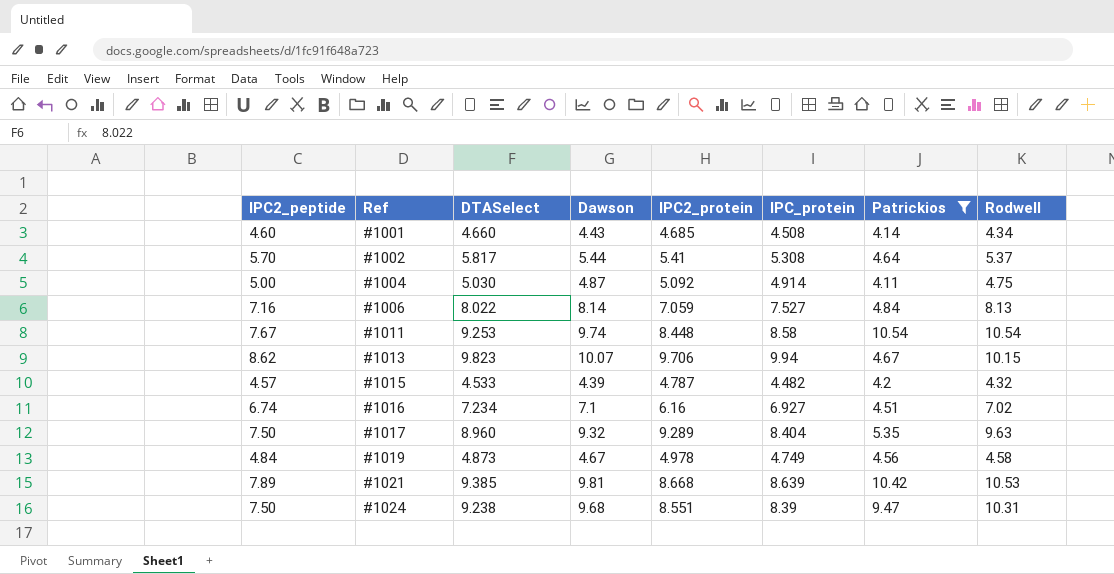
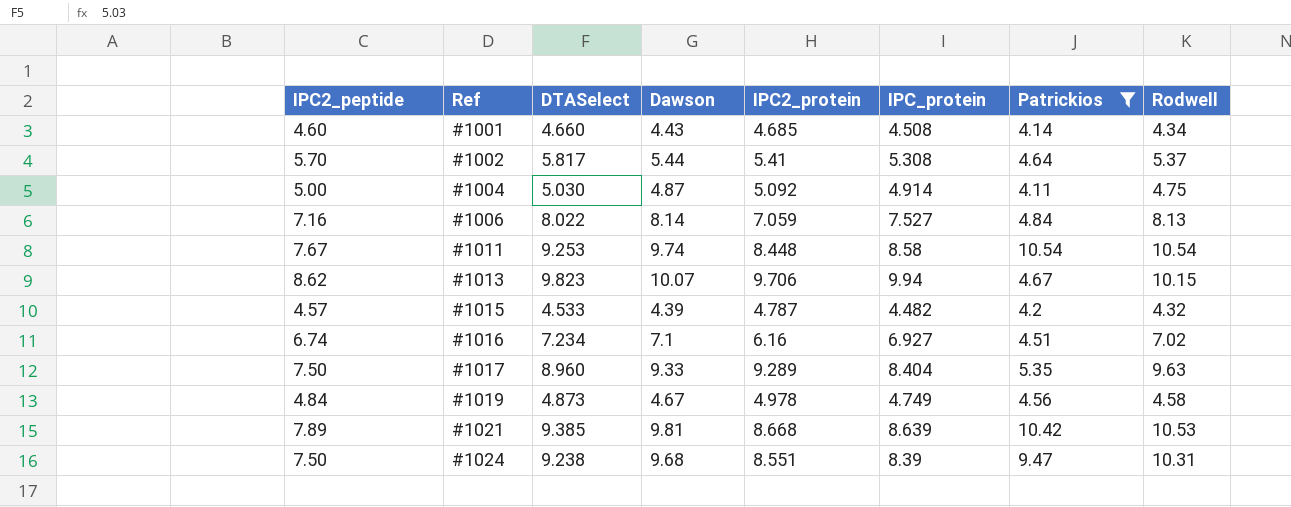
#1017 | Dawson: 9.32 -> 9.33

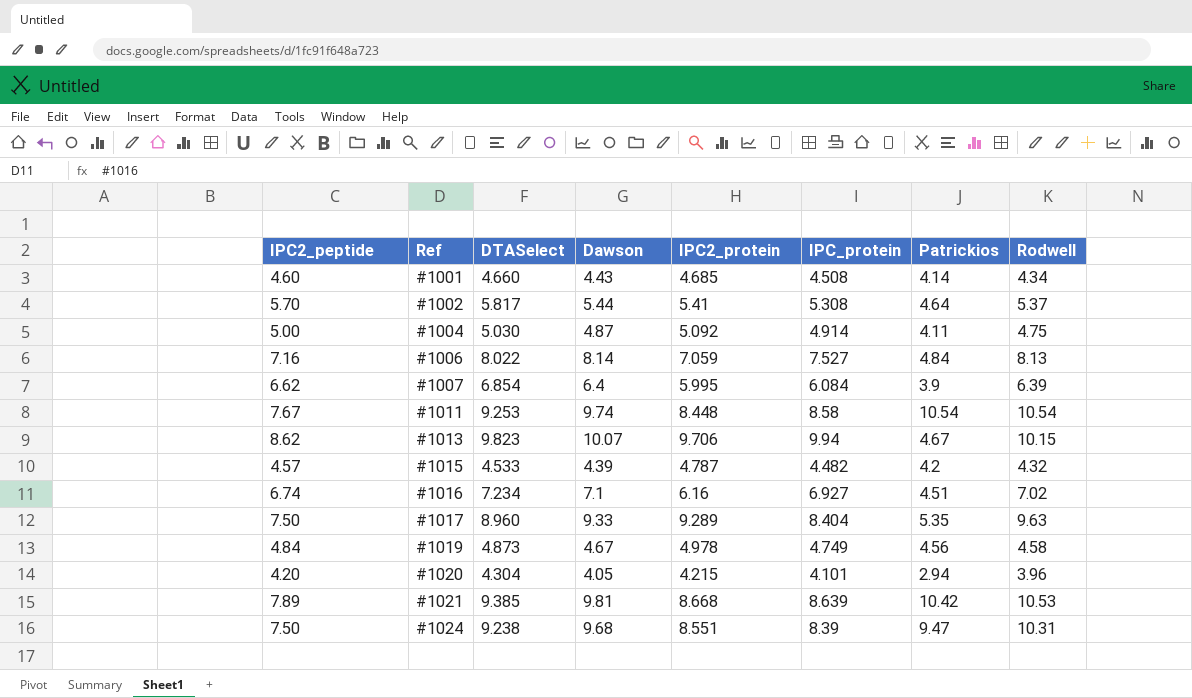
filter: Patrickios >= 4.11 -> none

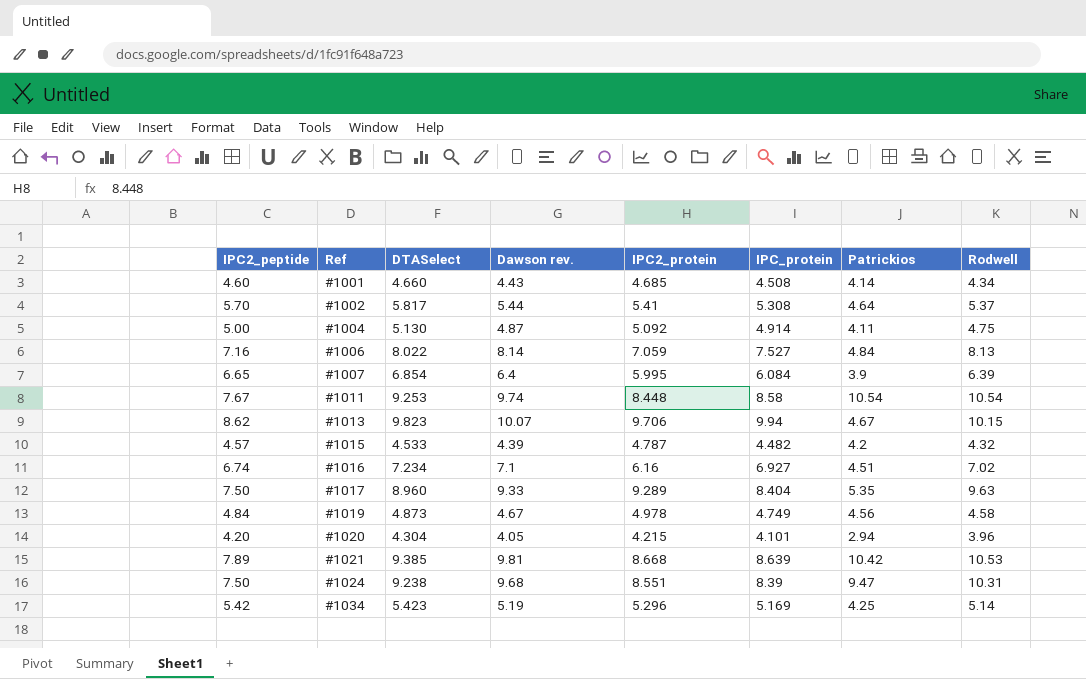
column name: Dawson -> Dawson rev.
#1004 | DTASelect: 5.030 -> 5.130
#1007 | IPC2_peptide: 6.62 -> 6.65
row #1034: none -> 5.42 | 5.423 | 5.19 | 5.296 | 5.169 | 4.25 | 5.14

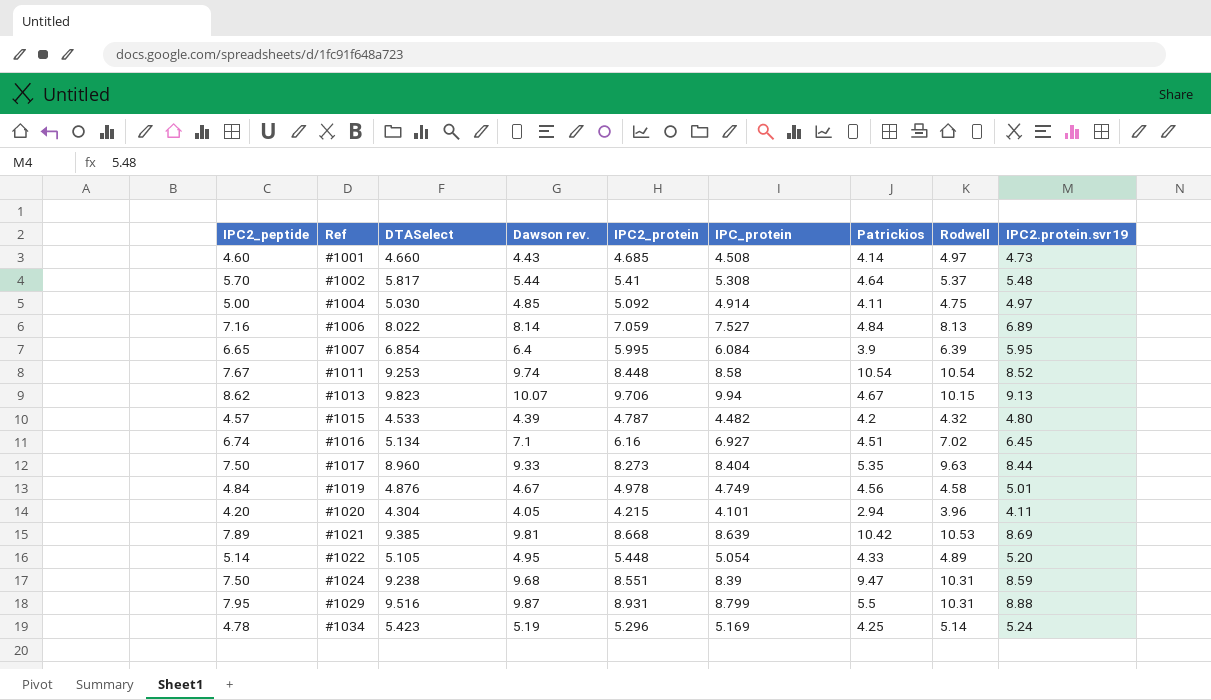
column IPC2.protein.svr19 | position: none -> 9
#1001 | Rodwell: 4.34 -> 4.97
#1004 | DTASelect: 5.130 -> 5.030
#1004 | Dawson rev.: 4.87 -> 4.85
#1016 | DTASelect: 7.234 -> 5.134
#1017 | IPC2_protein: 9.289 -> 8.273
#1019 | DTASelect: 4.873 -> 4.876
row #1022: none -> 5.14 | 5.105 | 4.95 | 5.448 | 5.054 | 4.33 | 4.89 | 5.20
row #1029: none -> 7.95 | 9.516 | 9.87 | 8.931 | 8.799 | 5.5 | 10.31 | 8.88
#1034 | IPC2_peptide: 5.42 -> 4.78

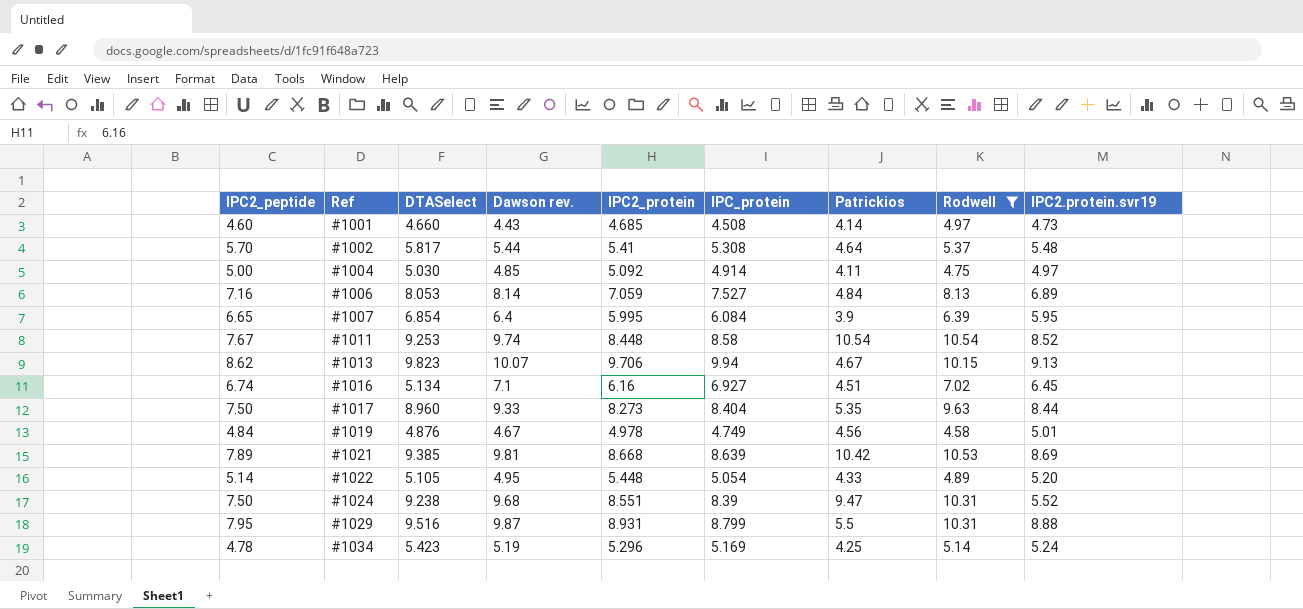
filter: none -> Rodwell >= 4.58
#1006 | DTASelect: 8.022 -> 8.053
#1024 | IPC2.protein.svr19: 8.59 -> 5.52

